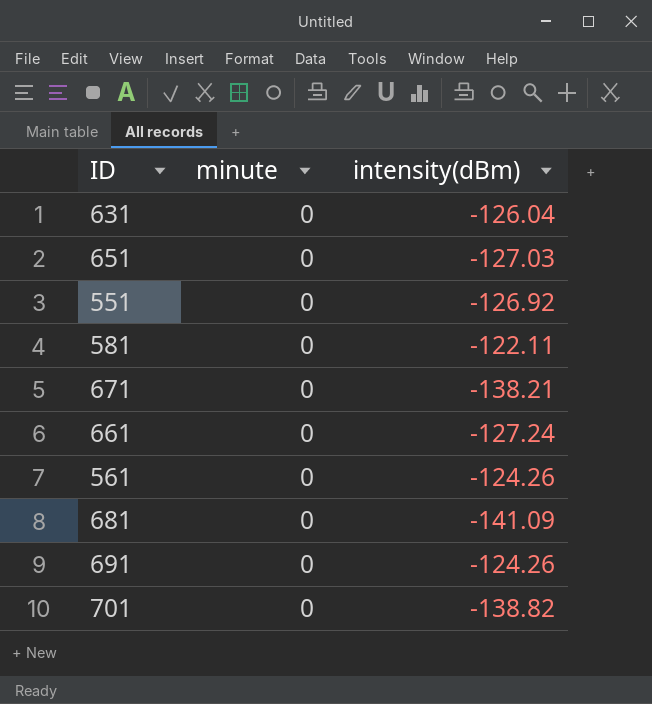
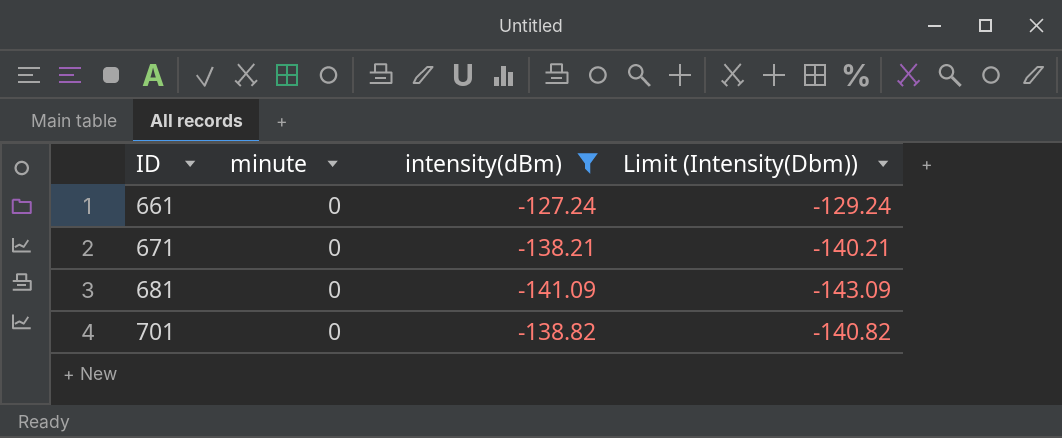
filter: none -> intensity(dBm) <= -127.24
row order: none -> ID ascending
column Limit (Intensity(Dbm)) | formula: none -> [intensity(dBm)] - 2

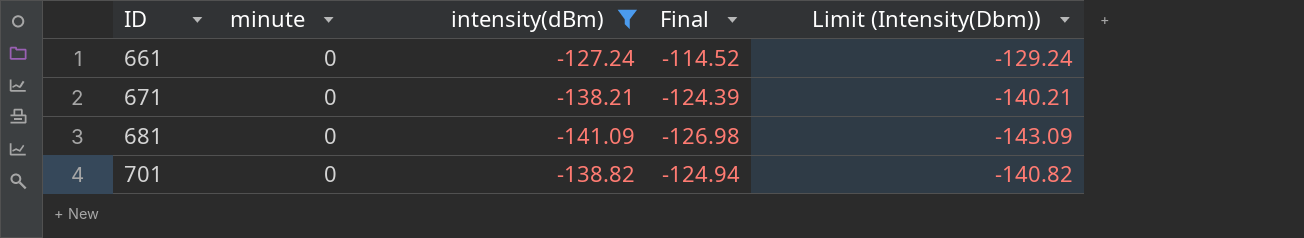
column Final | formula: none -> [intensity(dBm)] * 0.9

